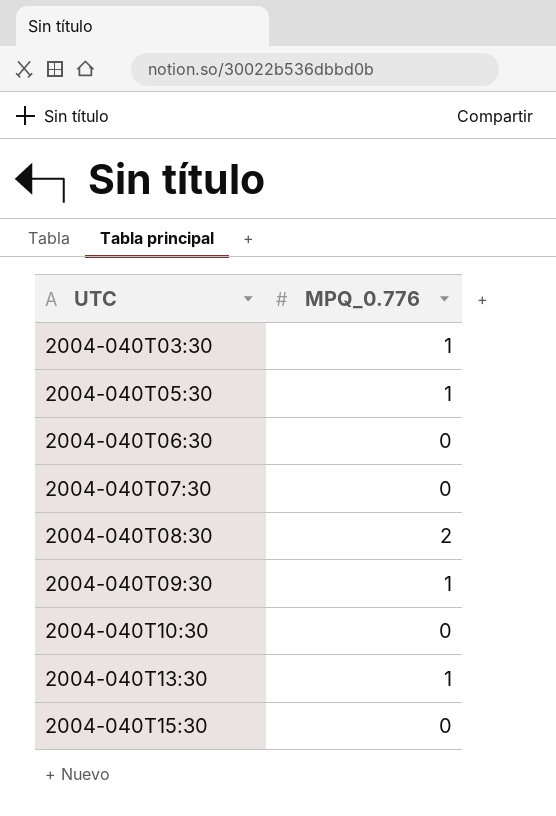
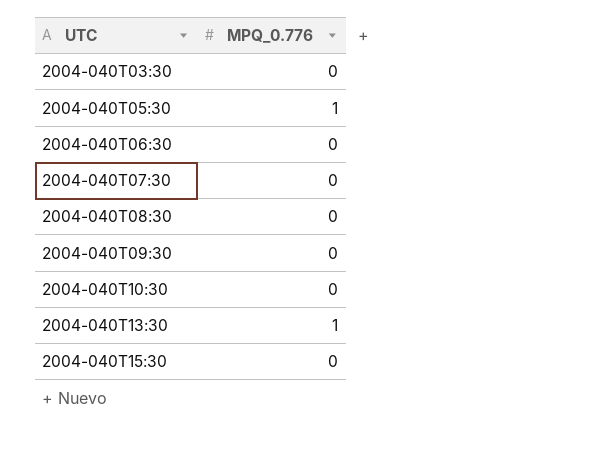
2004-040T03:30 | MPQ_0.776: 1 -> 0
2004-040T08:30 | MPQ_0.776: 2 -> 0
2004-040T09:30 | MPQ_0.776: 1 -> 0

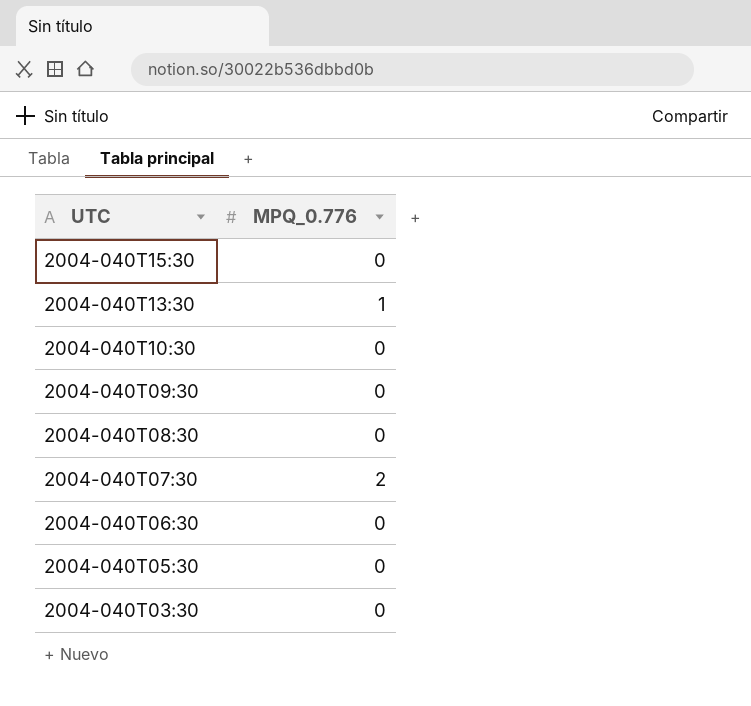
row order: UTC ascending -> UTC descending
2004-040T07:30 | MPQ_0.776: 0 -> 2
2004-040T05:30 | MPQ_0.776: 1 -> 0

